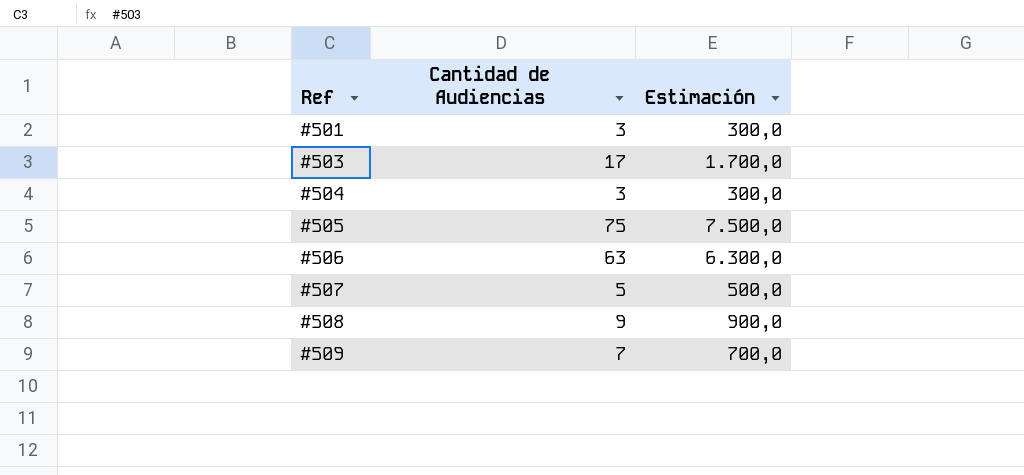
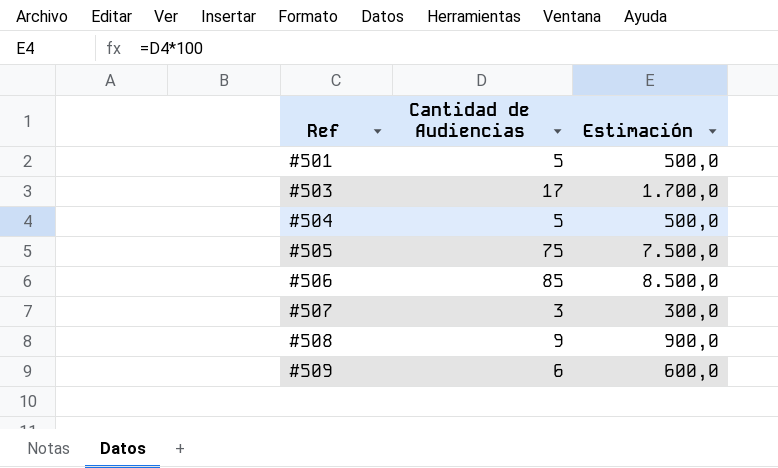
#501 | Cantidad de Audiencias: 3 -> 5
#501 | Estimación: 300,0 -> 500,0
#504 | Cantidad de Audiencias: 3 -> 5
#504 | Estimación: 300,0 -> 500,0
#506 | Cantidad de Audiencias: 63 -> 85
#506 | Estimación: 6.300,0 -> 8.500,0
#507 | Cantidad de Audiencias: 5 -> 3
#507 | Estimación: 500,0 -> 300,0
#509 | Cantidad de Audiencias: 7 -> 6
#509 | Estimación: 700,0 -> 600,0

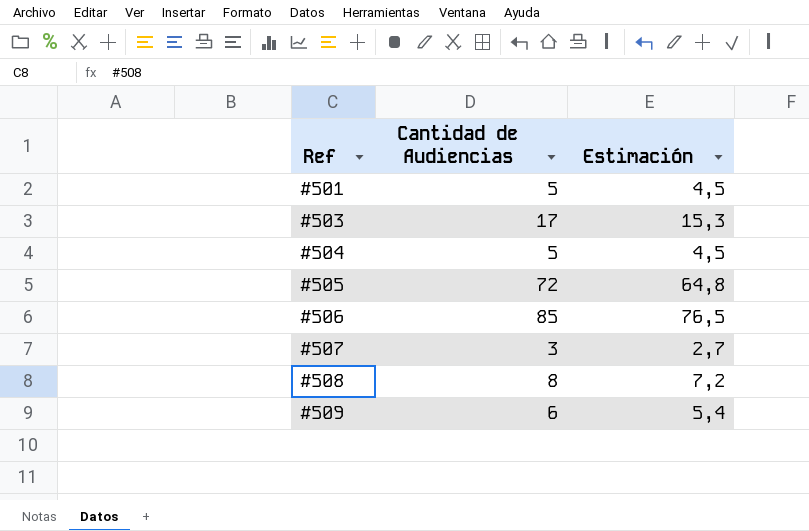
column Estimación | formula: [Cantidad de Audiencias] * 100 -> [Cantidad de Audiencias] * 0,9
#505 | Cantidad de Audiencias: 75 -> 72
#508 | Cantidad de Audiencias: 9 -> 8

